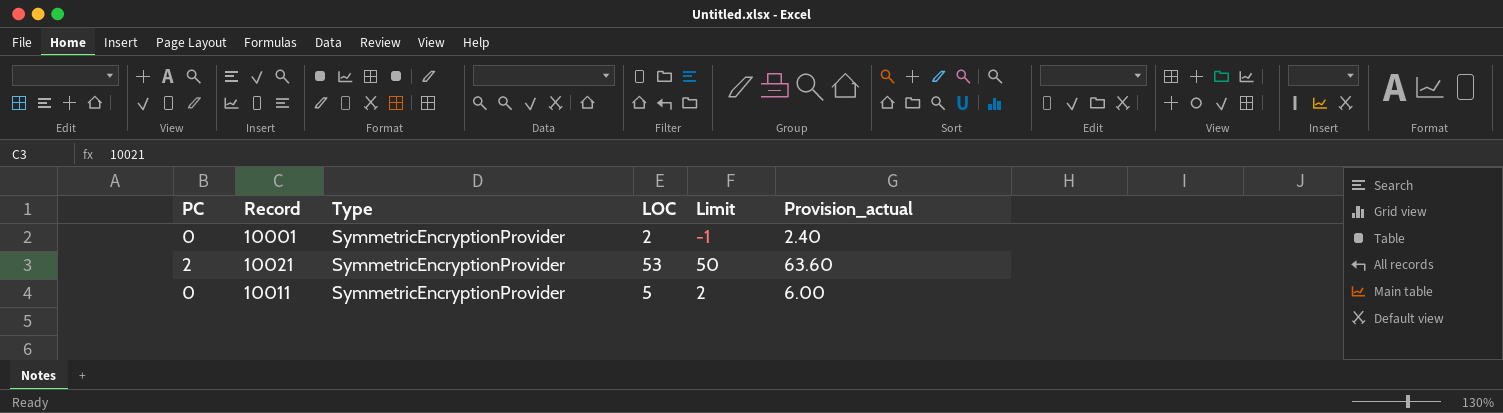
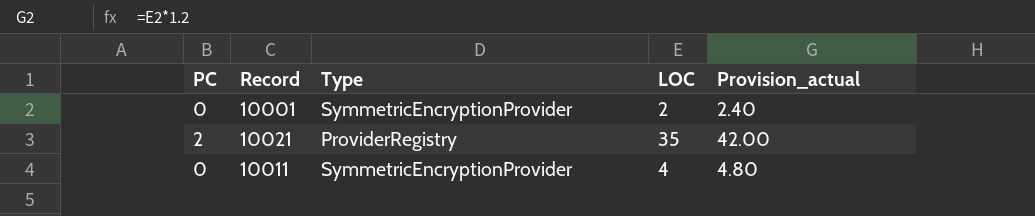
column Limit | formula: [LOC] - 3 -> none
10021 | Type: SymmetricEncryptionProvider -> ProviderRegistry
10021 | LOC: 53 -> 35
10021 | Provision_actual: 63.60 -> 42.00
10011 | LOC: 5 -> 4
10011 | Provision_actual: 6.00 -> 4.80

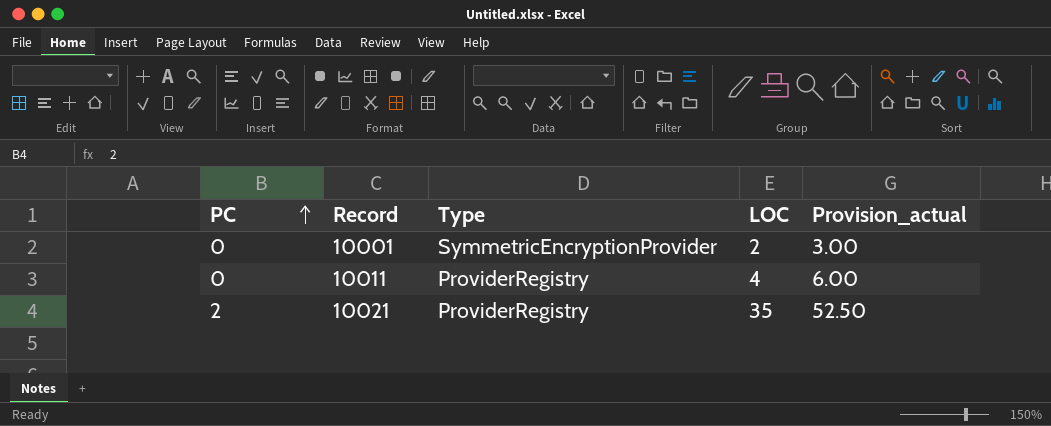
row order: none -> PC ascending
column Provision_actual | formula: [LOC] * 1.2 -> [LOC] * 1.5
10011 | Type: SymmetricEncryptionProvider -> ProviderRegistry

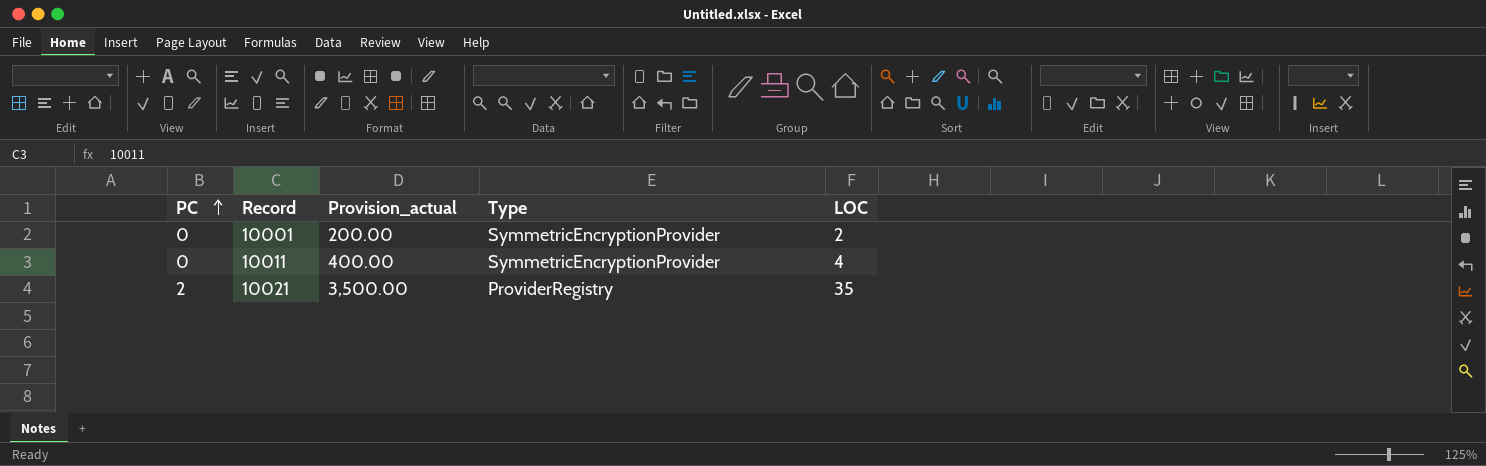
column Provision_actual | formula: [LOC] * 1.5 -> [LOC] * 100
column Provision_actual | position: 5 -> 3
10011 | Type: ProviderRegistry -> SymmetricEncryptionProvider

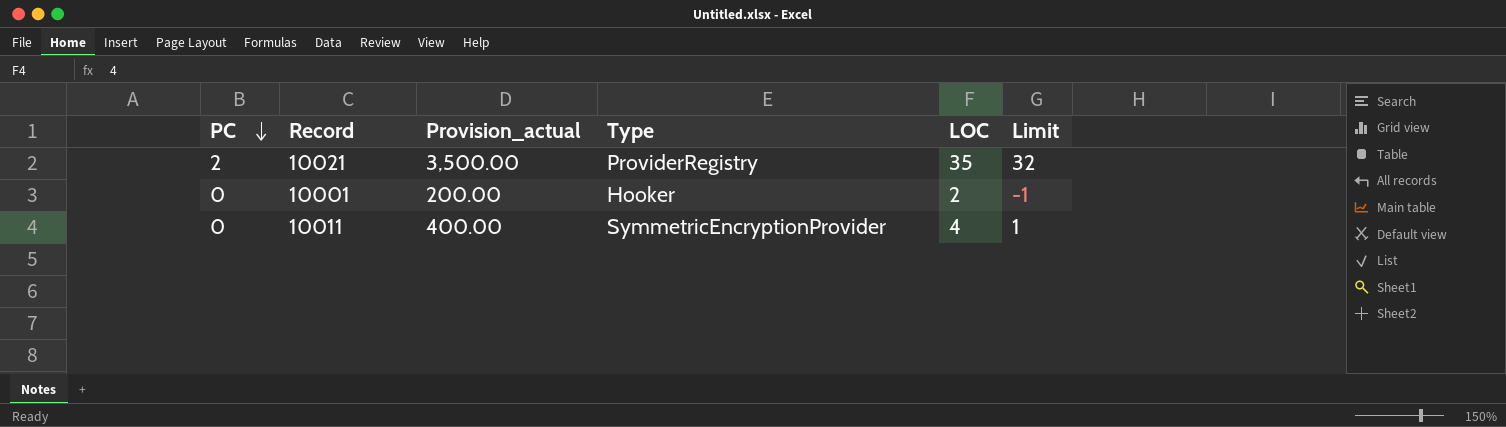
row order: PC ascending -> PC descending
column Limit | formula: none -> [LOC] - 3
10001 | Type: SymmetricEncryptionProvider -> Hooker

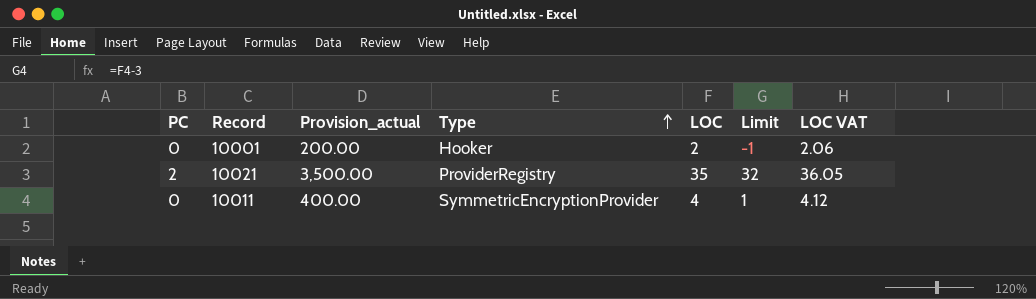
row order: PC descending -> Type ascending
column LOC VAT | formula: none -> [LOC] * 1.03

